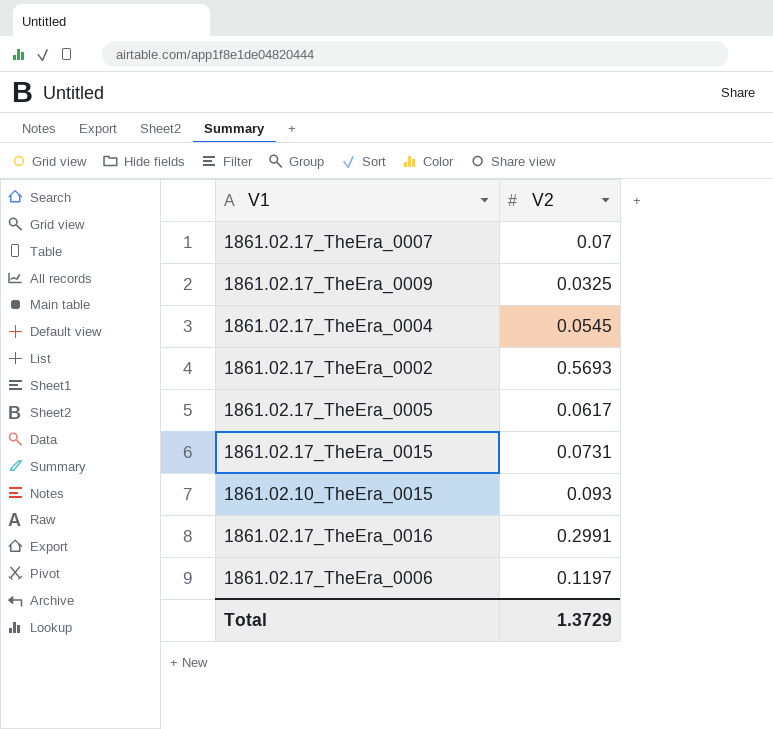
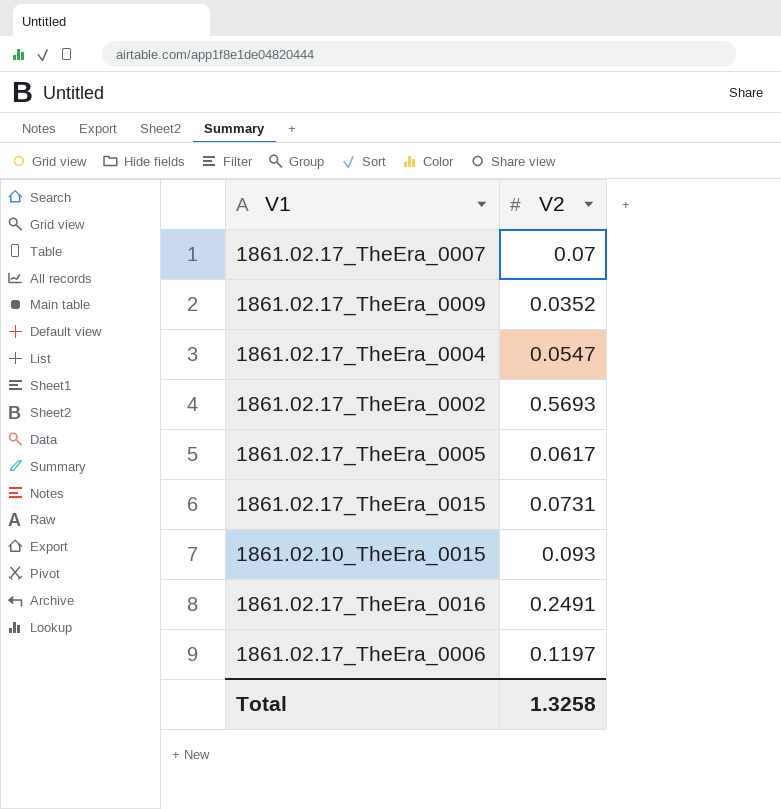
1861.02.17_TheEra_0009 | V2: 0.0325 -> 0.0352
1861.02.17_TheEra_0004 | V2: 0.0545 -> 0.0547
1861.02.17_TheEra_0016 | V2: 0.2991 -> 0.2491
Total | V2: 1.3729 -> 1.3258

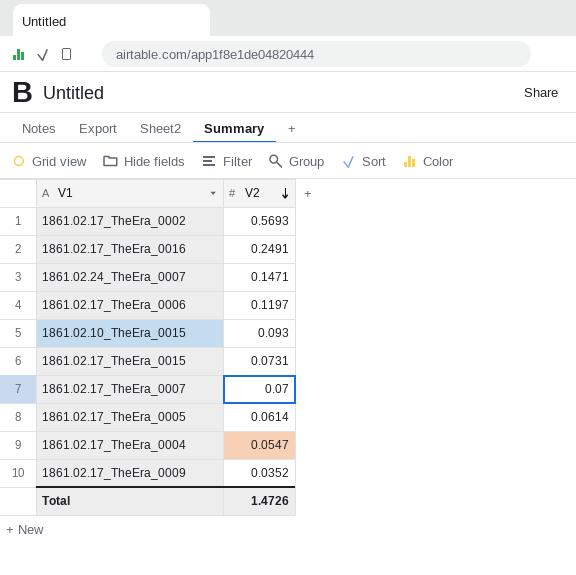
row order: none -> V2 descending
row 1861.02.24_TheEra_0007: none -> 0.1471
1861.02.17_TheEra_0005 | V2: 0.0617 -> 0.0614
Total | V2: 1.3258 -> 1.4726

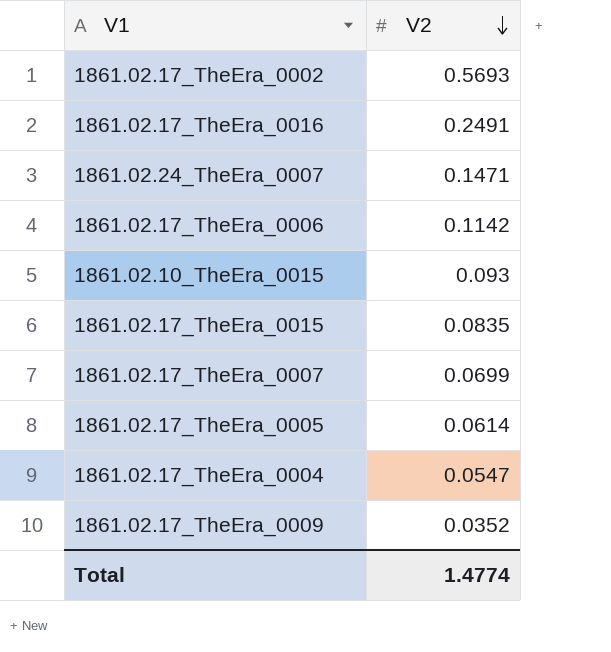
1861.02.17_TheEra_0006 | V2: 0.1197 -> 0.1142
1861.02.17_TheEra_0015 | V2: 0.0731 -> 0.0835
1861.02.17_TheEra_0007 | V2: 0.07 -> 0.0699
Total | V2: 1.4726 -> 1.4774

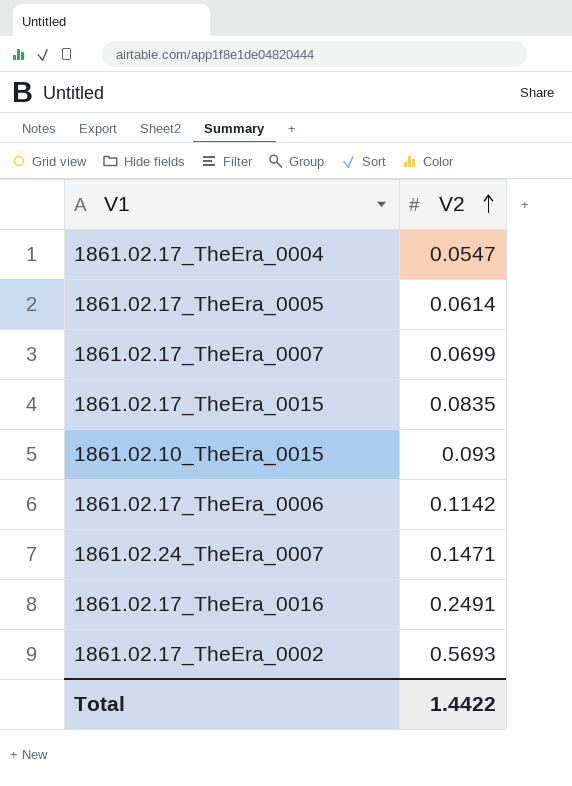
row order: V2 descending -> V2 ascending
row 1861.02.17_TheEra_0009: 0.0352 -> none
Total | V2: 1.4774 -> 1.4422

